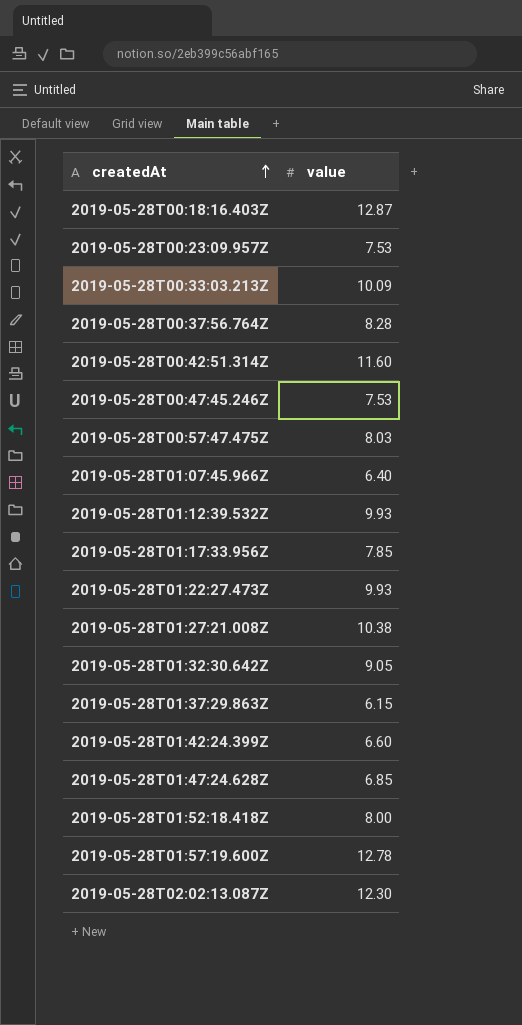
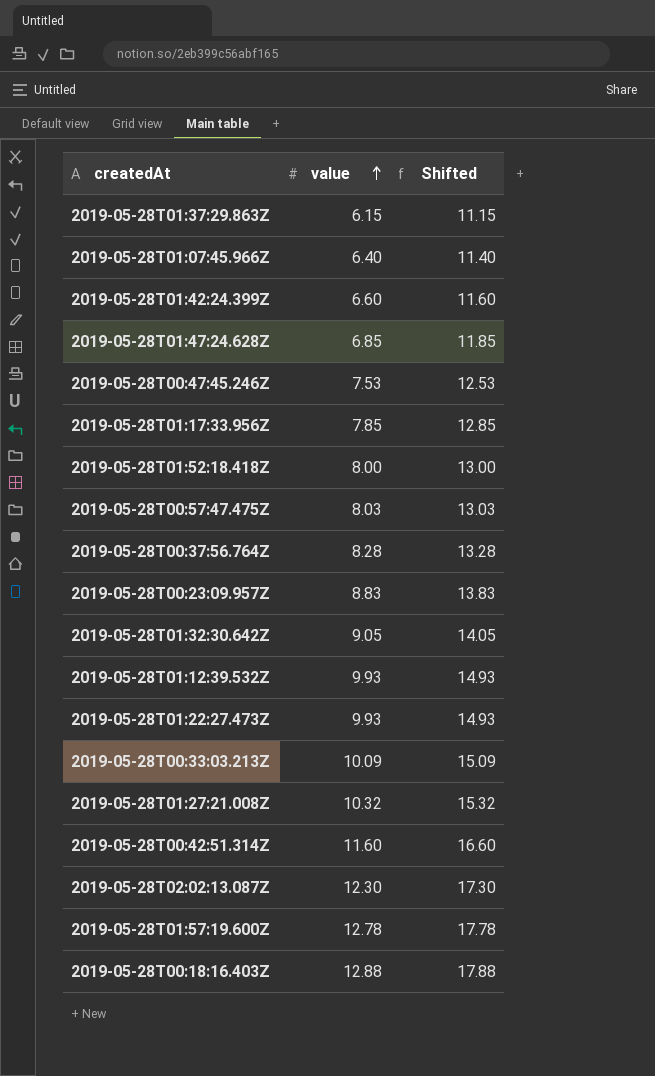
row order: createdAt ascending -> value ascending
column Shifted | formula: none -> [value] + 5
2019-05-28T00:23:09.957Z | value: 7.53 -> 8.83
2019-05-28T01:27:21.008Z | value: 10.38 -> 10.32
2019-05-28T00:18:16.403Z | value: 12.87 -> 12.88

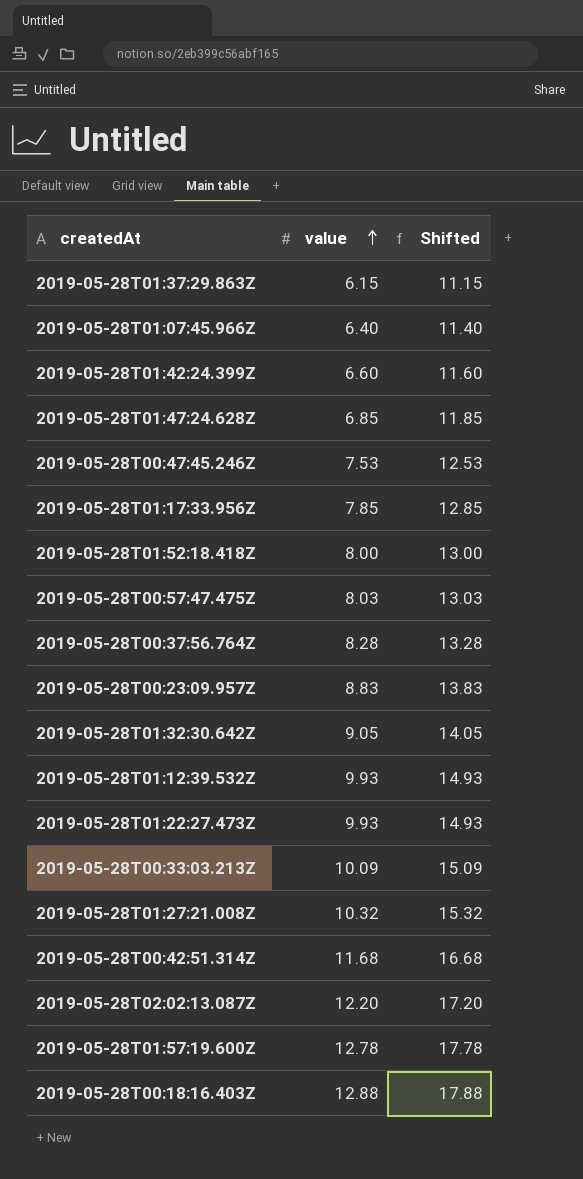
2019-05-28T00:42:51.314Z | value: 11.60 -> 11.68
2019-05-28T00:42:51.314Z | Shifted: 16.60 -> 16.68
2019-05-28T02:02:13.087Z | value: 12.30 -> 12.20
2019-05-28T02:02:13.087Z | Shifted: 17.30 -> 17.20

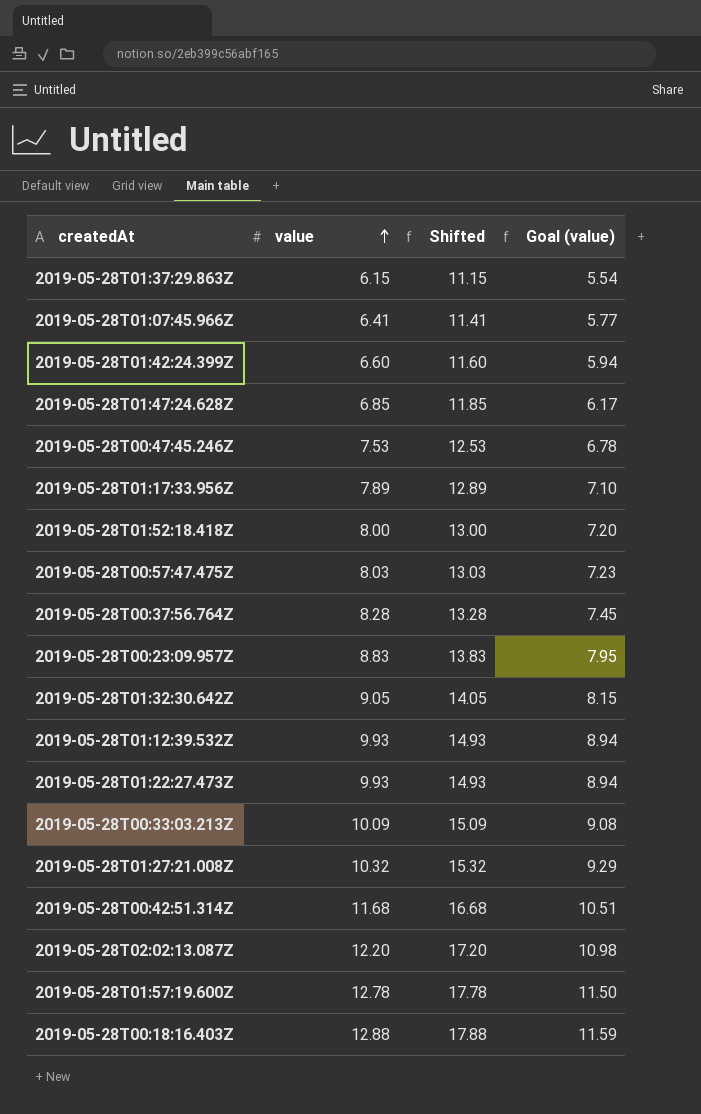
column Goal (value) | formula: none -> [value] * 0.9
2019-05-28T01:07:45.966Z | value: 6.40 -> 6.41
2019-05-28T01:07:45.966Z | Shifted: 11.40 -> 11.41
2019-05-28T01:17:33.956Z | value: 7.85 -> 7.89
2019-05-28T01:17:33.956Z | Shifted: 12.85 -> 12.89

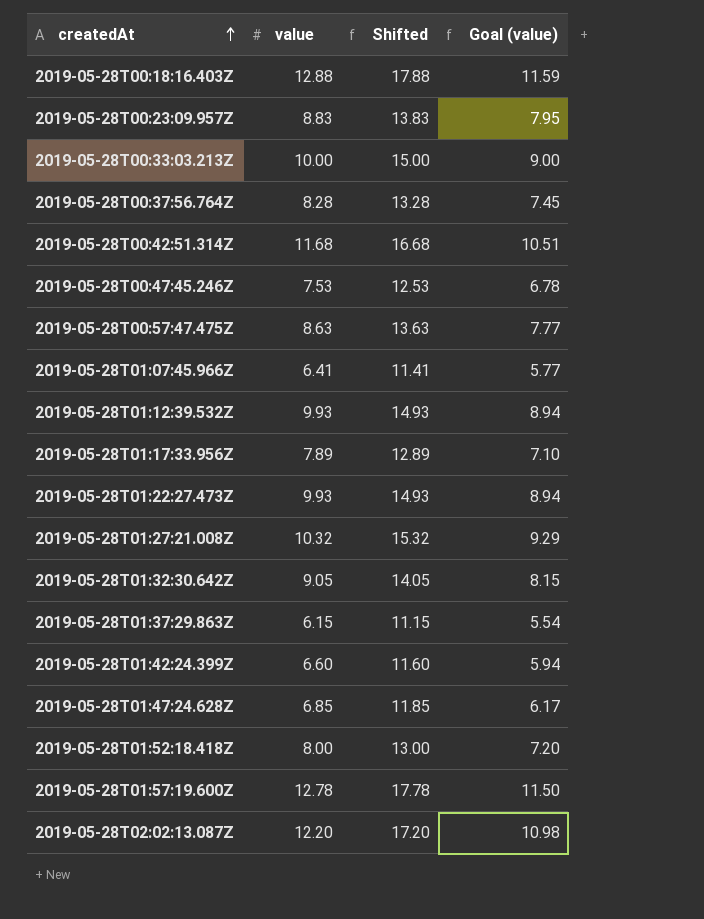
row order: value ascending -> createdAt ascending
2019-05-28T00:33:03.213Z | value: 10.09 -> 10.00
2019-05-28T00:33:03.213Z | Shifted: 15.09 -> 15.00
2019-05-28T00:33:03.213Z | Goal (value): 9.08 -> 9.00
2019-05-28T00:57:47.475Z | value: 8.03 -> 8.63
2019-05-28T00:57:47.475Z | Shifted: 13.03 -> 13.63
2019-05-28T00:57:47.475Z | Goal (value): 7.23 -> 7.77

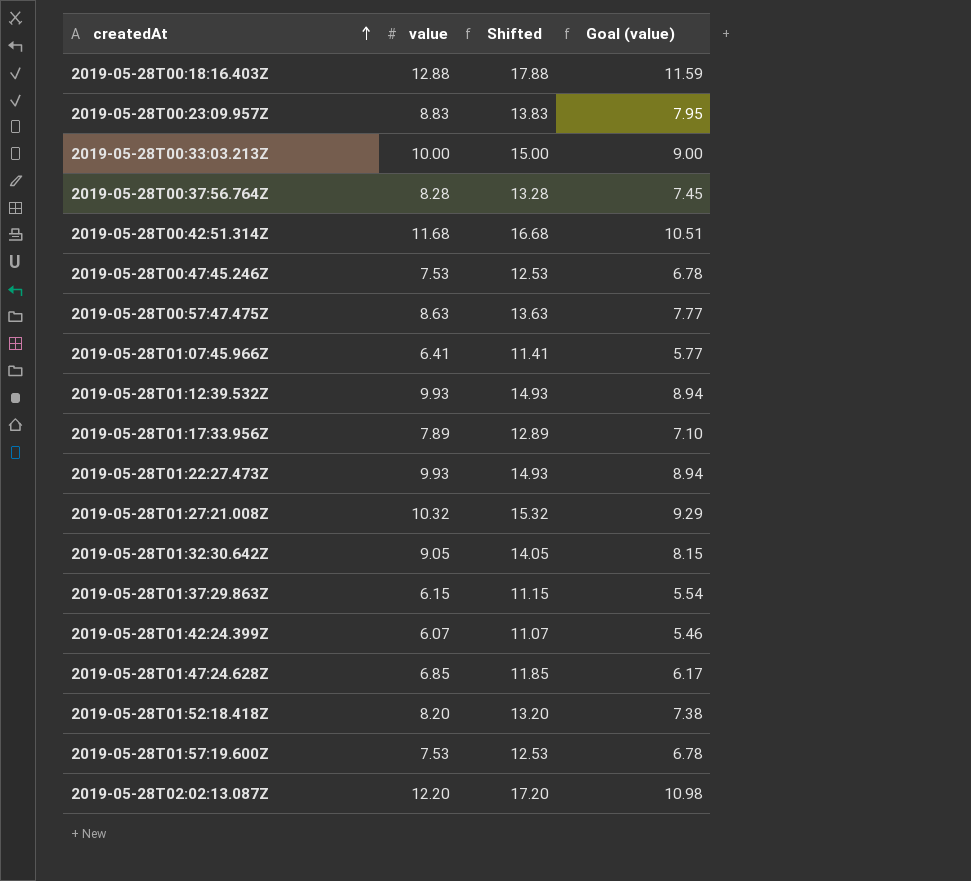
2019-05-28T01:42:24.399Z | value: 6.60 -> 6.07
2019-05-28T01:42:24.399Z | Shifted: 11.60 -> 11.07
2019-05-28T01:42:24.399Z | Goal (value): 5.94 -> 5.46
2019-05-28T01:52:18.418Z | value: 8.00 -> 8.20
2019-05-28T01:52:18.418Z | Shifted: 13.00 -> 13.20
2019-05-28T01:52:18.418Z | Goal (value): 7.20 -> 7.38
2019-05-28T01:57:19.600Z | value: 12.78 -> 7.53
2019-05-28T01:57:19.600Z | Shifted: 17.78 -> 12.53
2019-05-28T01:57:19.600Z | Goal (value): 11.50 -> 6.78

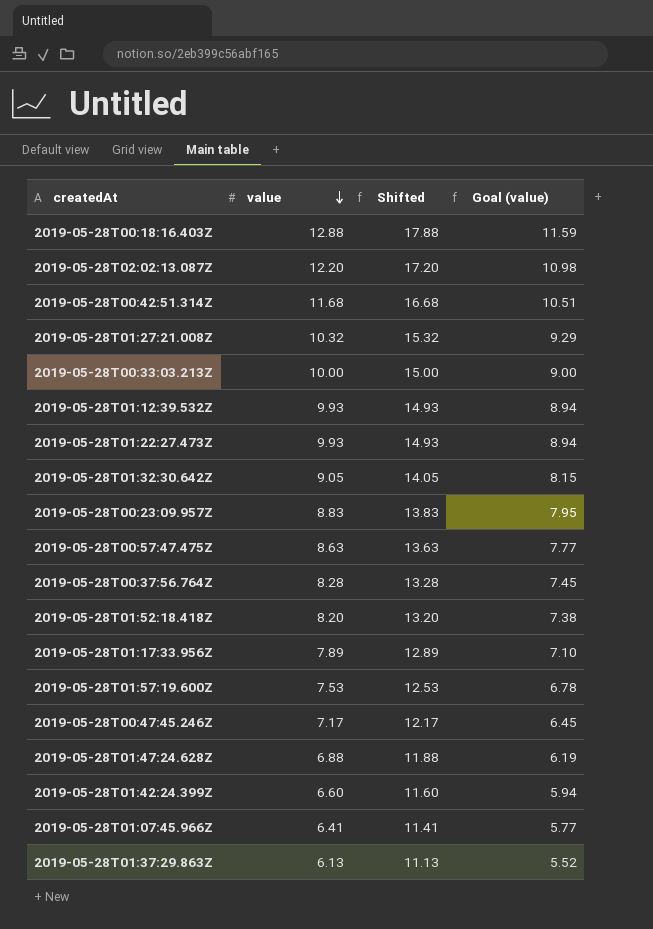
row order: createdAt ascending -> value descending
2019-05-28T00:47:45.246Z | value: 7.53 -> 7.17
2019-05-28T00:47:45.246Z | Shifted: 12.53 -> 12.17
2019-05-28T00:47:45.246Z | Goal (value): 6.78 -> 6.45
2019-05-28T01:47:24.628Z | value: 6.85 -> 6.88
2019-05-28T01:47:24.628Z | Shifted: 11.85 -> 11.88
2019-05-28T01:47:24.628Z | Goal (value): 6.17 -> 6.19
2019-05-28T01:42:24.399Z | value: 6.07 -> 6.60
2019-05-28T01:42:24.399Z | Shifted: 11.07 -> 11.60
2019-05-28T01:42:24.399Z | Goal (value): 5.46 -> 5.94
2019-05-28T01:37:29.863Z | value: 6.15 -> 6.13
2019-05-28T01:37:29.863Z | Shifted: 11.15 -> 11.13
2019-05-28T01:37:29.863Z | Goal (value): 5.54 -> 5.52

